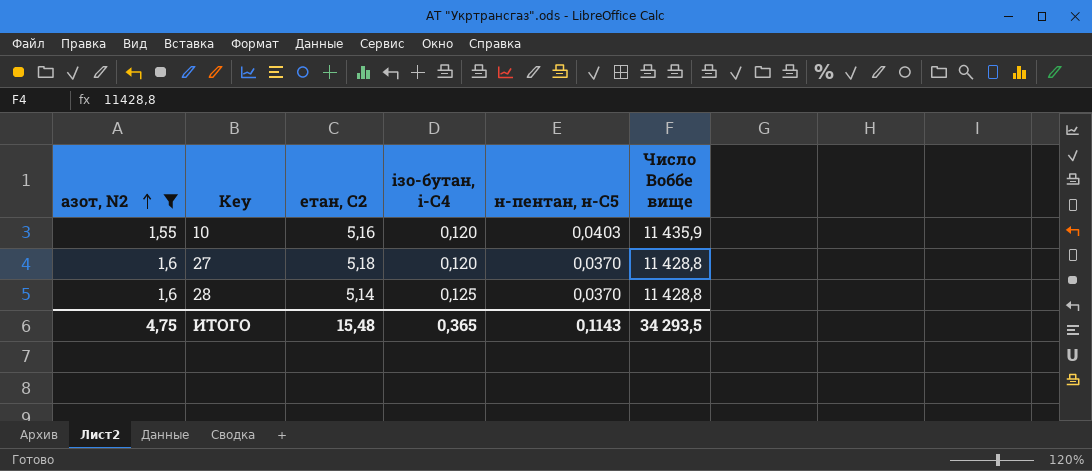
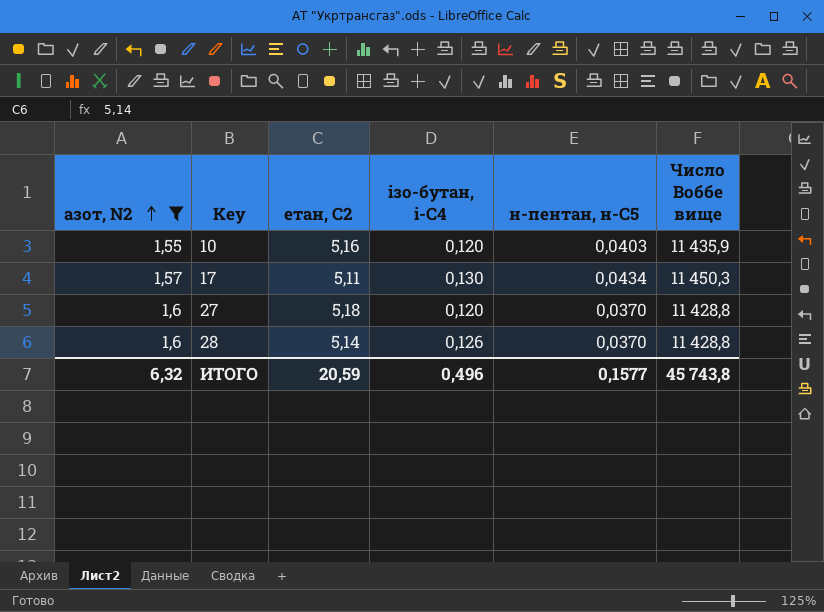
row 17: none -> 1,57 | 5,11 | 0,130 | 0,0434 | 11 450,3
28 | ізо-бутан, і-С4: 0,125 -> 0,126
ИТОГО | азот, N2: 4,75 -> 6,32
ИТОГО | етан, С2: 15,48 -> 20,59
ИТОГО | ізо-бутан, і-С4: 0,365 -> 0,496
ИТОГО | н-пентан, н-С5: 0,1143 -> 0,1577
ИТОГО | Число Воббе вище: 34 293,5 -> 45 743,8

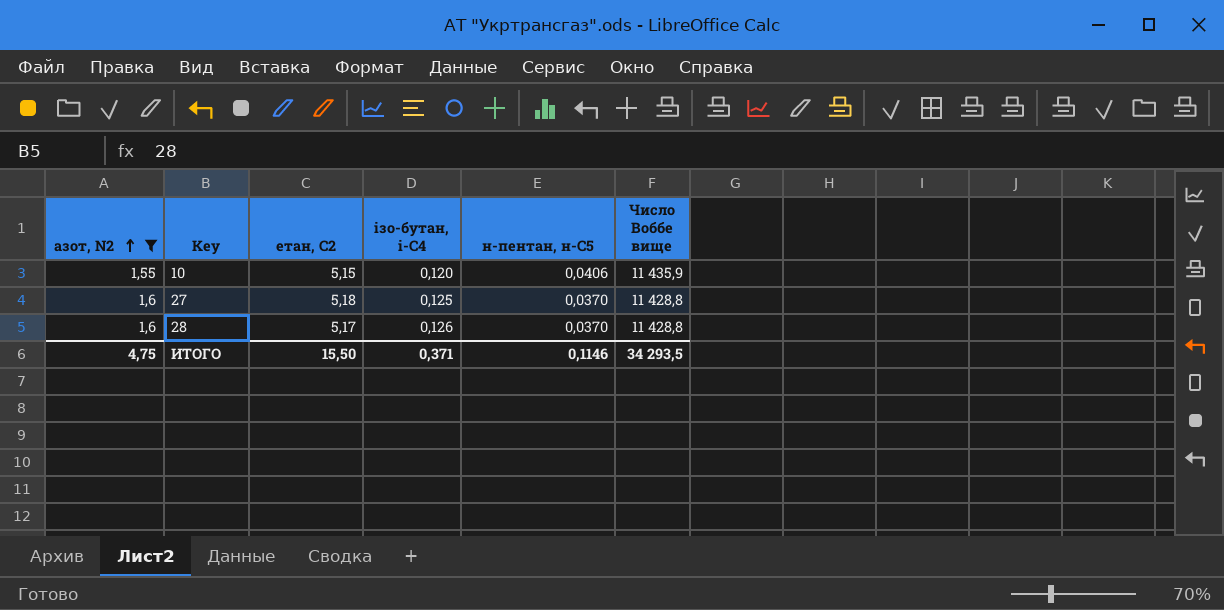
row 17: 1,57 | 5,11 | 0,130 | 0,0434 | 11 450,3 -> none
10 | етан, С2: 5,16 -> 5,15
10 | н-пентан, н-С5: 0,0403 -> 0,0406
27 | ізо-бутан, і-С4: 0,120 -> 0,125
28 | етан, С2: 5,14 -> 5,17
ИТОГО | азот, N2: 6,32 -> 4,75
ИТОГО | етан, С2: 20,59 -> 15,50
ИТОГО | ізо-бутан, і-С4: 0,496 -> 0,371
ИТОГО | н-пентан, н-С5: 0,1577 -> 0,1146
ИТОГО | Число Воббе вище: 45 743,8 -> 34 293,5

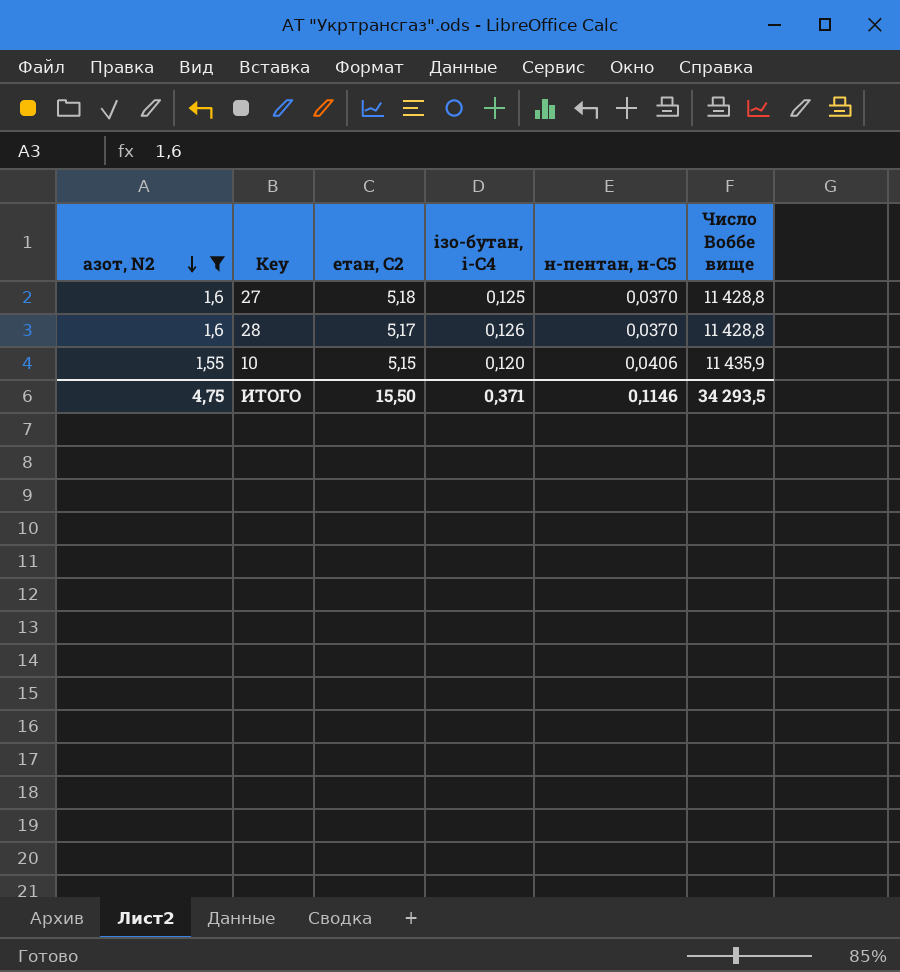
row order: азот, N2 ascending -> азот, N2 descending

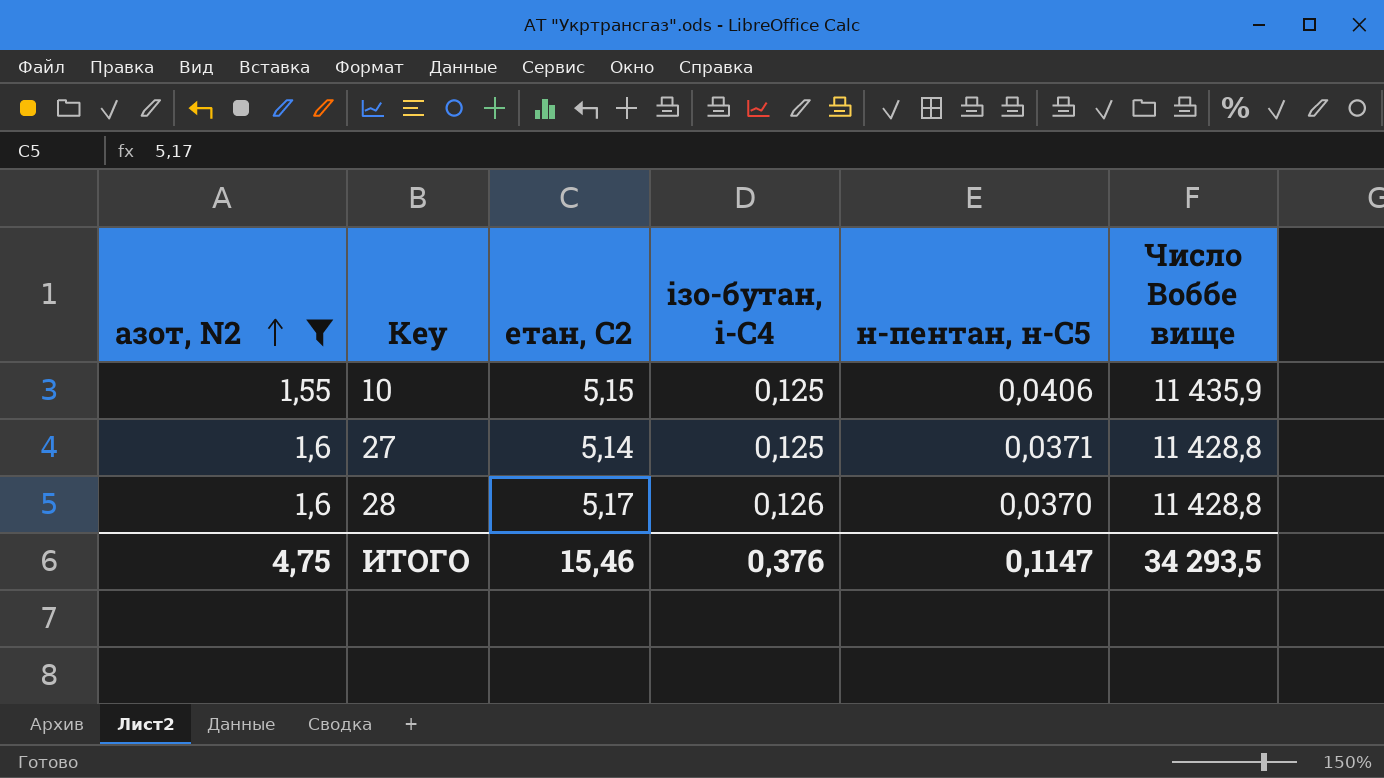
row order: азот, N2 descending -> азот, N2 ascending
10 | ізо-бутан, і-С4: 0,120 -> 0,125
27 | етан, С2: 5,18 -> 5,14
27 | н-пентан, н-С5: 0,0370 -> 0,0371
ИТОГО | етан, С2: 15,50 -> 15,46
ИТОГО | ізо-бутан, і-С4: 0,371 -> 0,376
ИТОГО | н-пентан, н-С5: 0,1146 -> 0,1147

